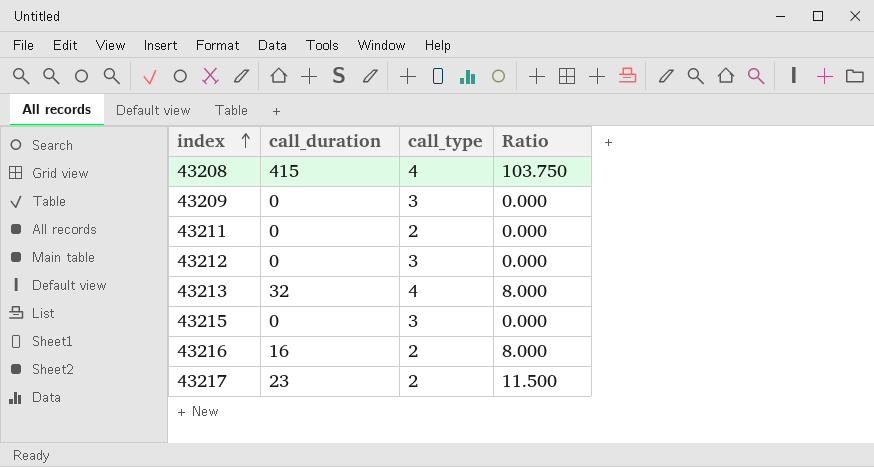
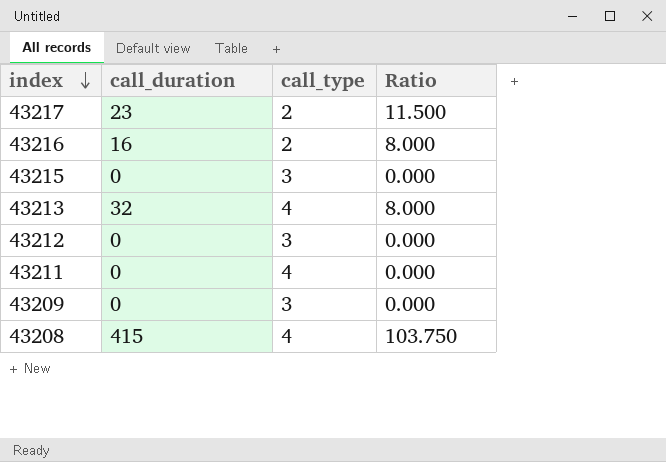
row order: index ascending -> index descending
43211 | call_type: 2 -> 4

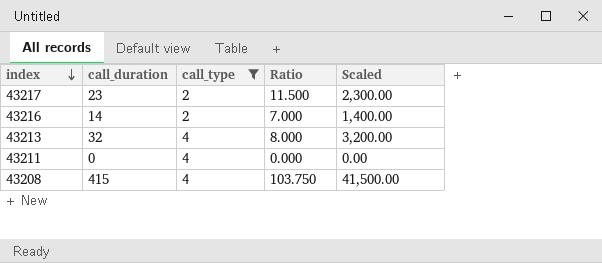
filter: none -> call_type != 3
column Scaled | formula: none -> [call_duration] * 100
43216 | call_duration: 16 -> 14
43216 | Ratio: 8.000 -> 7.000

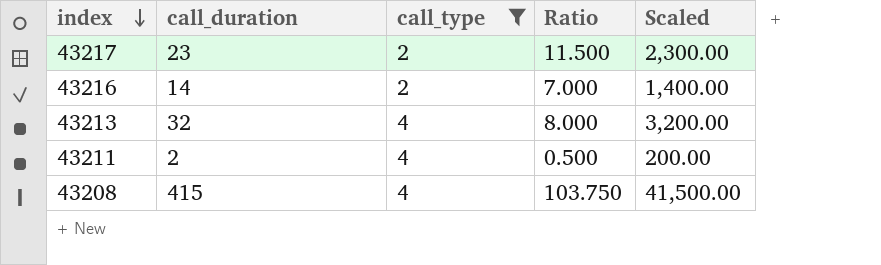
43211 | call_duration: 0 -> 2
43211 | Ratio: 0.000 -> 0.500
43211 | Scaled: 0.00 -> 200.00

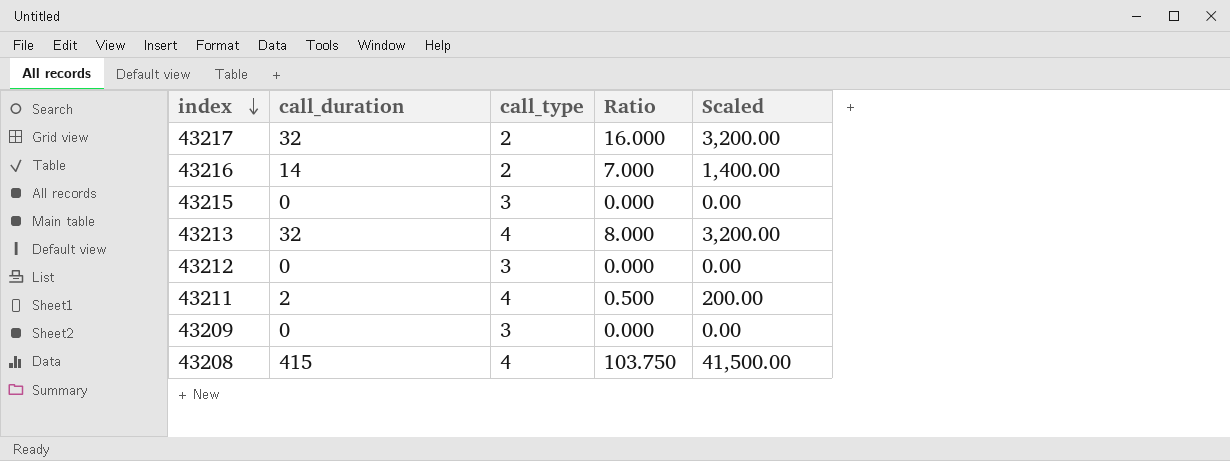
filter: call_type != 3 -> none
43217 | call_duration: 23 -> 32
43217 | Ratio: 11.500 -> 16.000
43217 | Scaled: 2,300.00 -> 3,200.00

